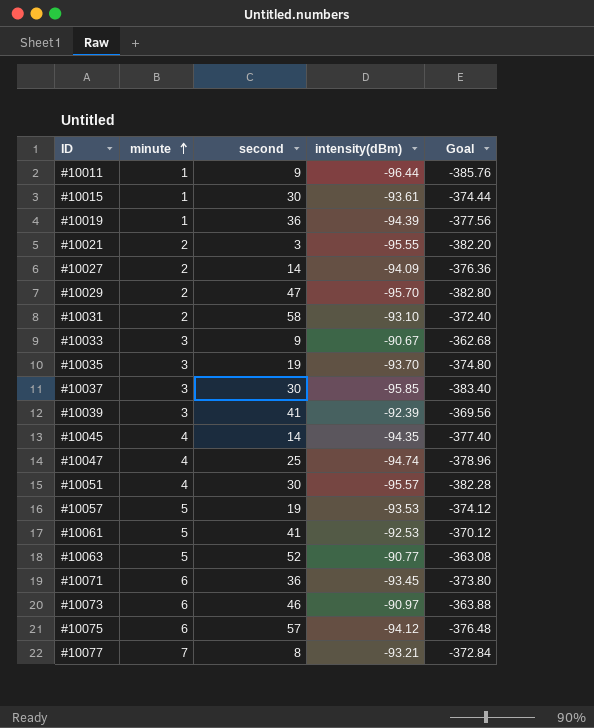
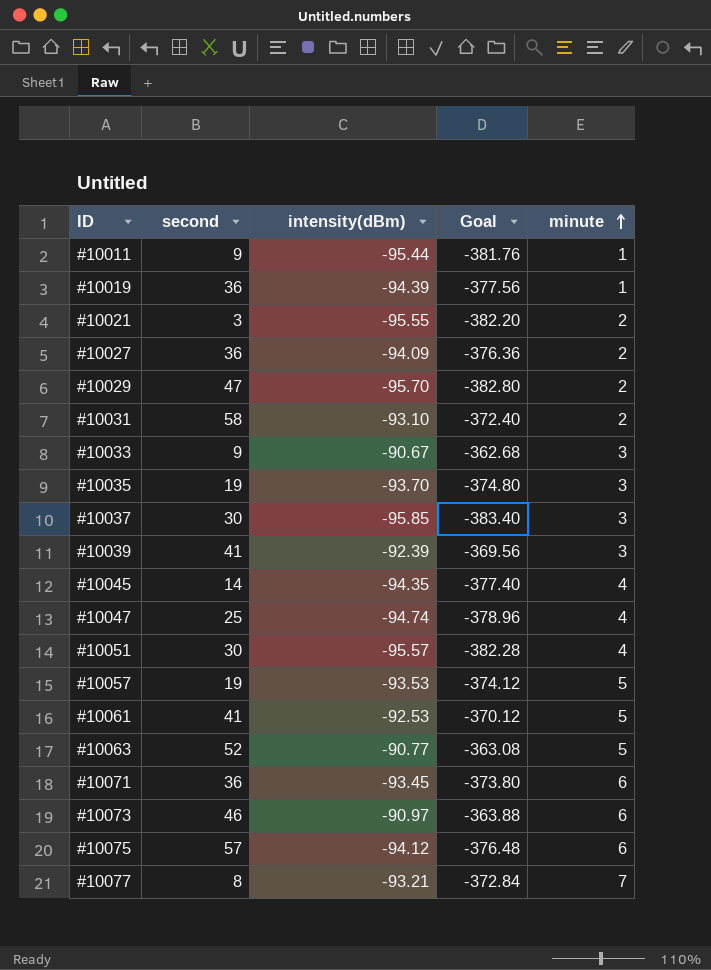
column minute | position: 2 -> 5
row #10015: 1 | 30 | -93.61 | -374.44 -> none
#10011 | intensity(dBm): -96.44 -> -95.44
#10011 | Goal: -385.76 -> -381.76
#10027 | second: 14 -> 36

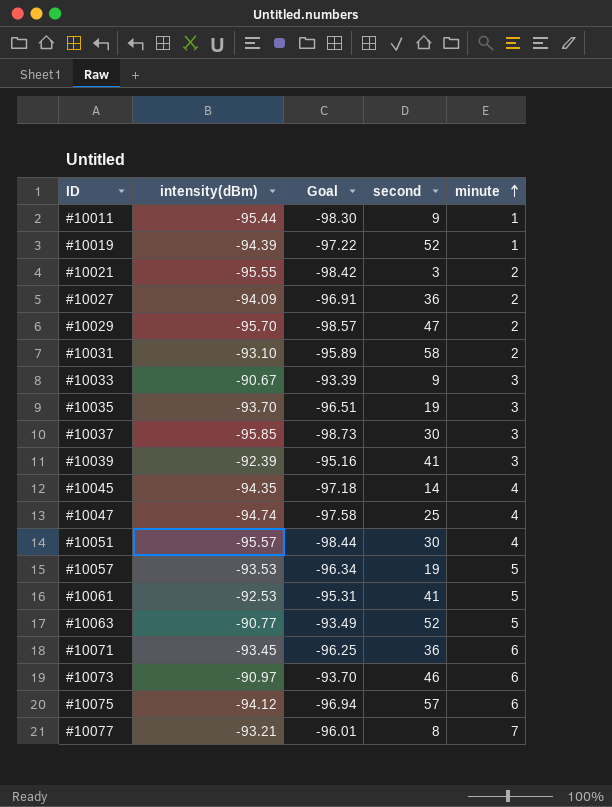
column Goal | formula: [intensity(dBm)] * 4 -> [intensity(dBm)] * 1.03
column second | position: 2 -> 4
#10019 | second: 36 -> 52

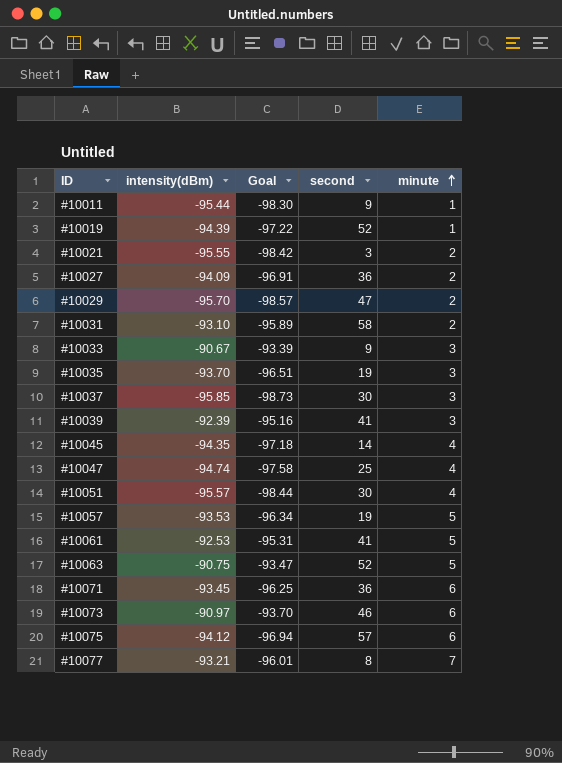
#10063 | intensity(dBm): -90.77 -> -90.75
#10063 | Goal: -93.49 -> -93.47

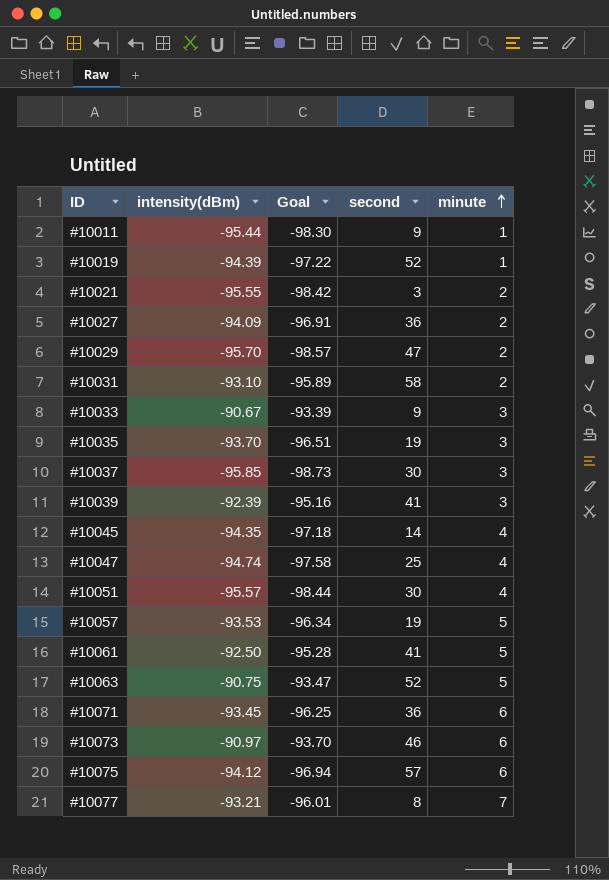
#10061 | intensity(dBm): -92.53 -> -92.50
#10061 | Goal: -95.31 -> -95.28

